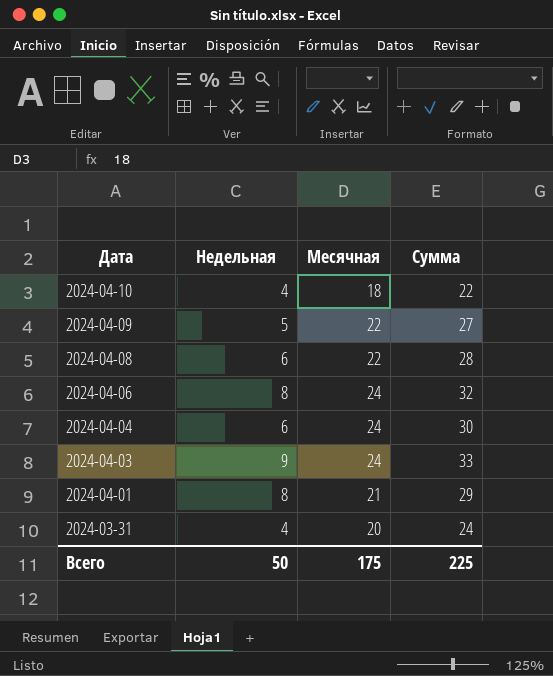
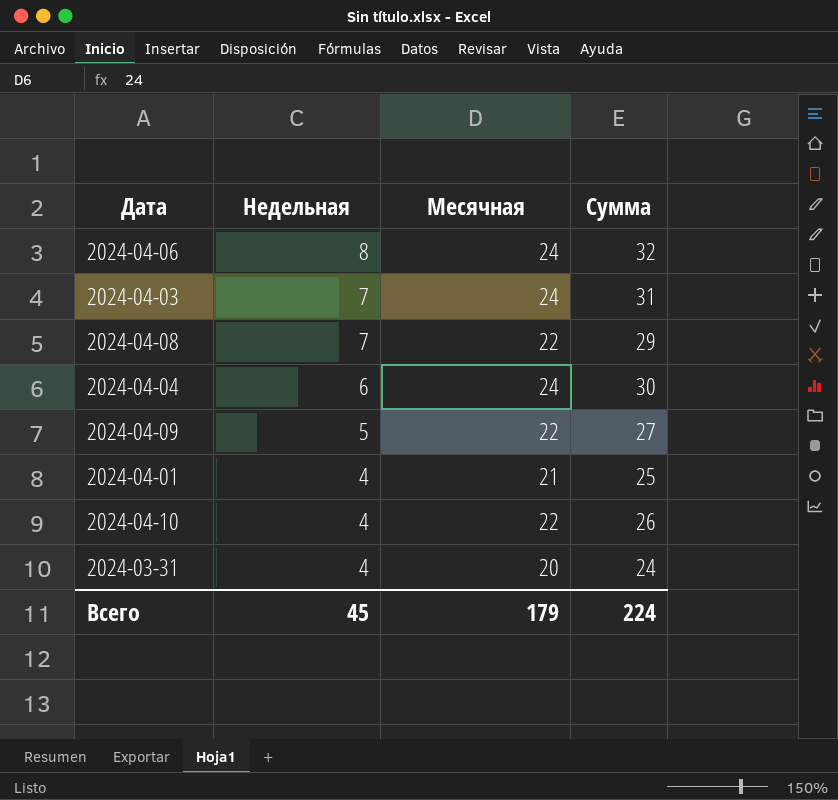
row order: Дата descending -> Недельная descending
2024-04-03 | Недельная: 9 -> 7
2024-04-03 | Сумма: 33 -> 31
2024-04-08 | Недельная: 6 -> 7
2024-04-08 | Сумма: 28 -> 29
2024-04-01 | Недельная: 8 -> 4
2024-04-01 | Сумма: 29 -> 25
2024-04-10 | Месячная: 18 -> 22
2024-04-10 | Сумма: 22 -> 26
Всего | Недельная: 50 -> 45
Всего | Месячная: 175 -> 179
Всего | Сумма: 225 -> 224

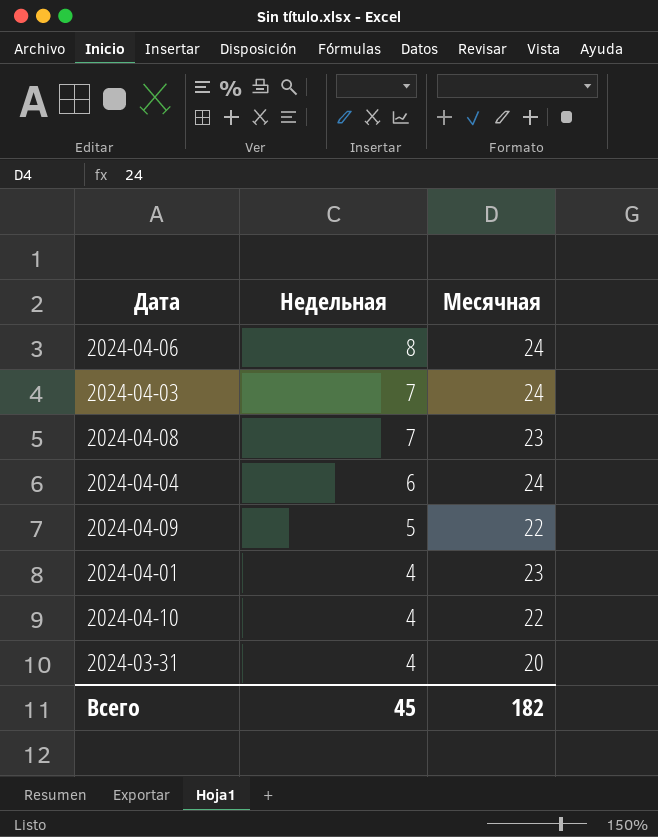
column Сумма | formula: [Недельная] + [Месячная] -> none
2024-04-08 | Месячная: 22 -> 23
2024-04-01 | Месячная: 21 -> 23
Всего | Месячная: 179 -> 182

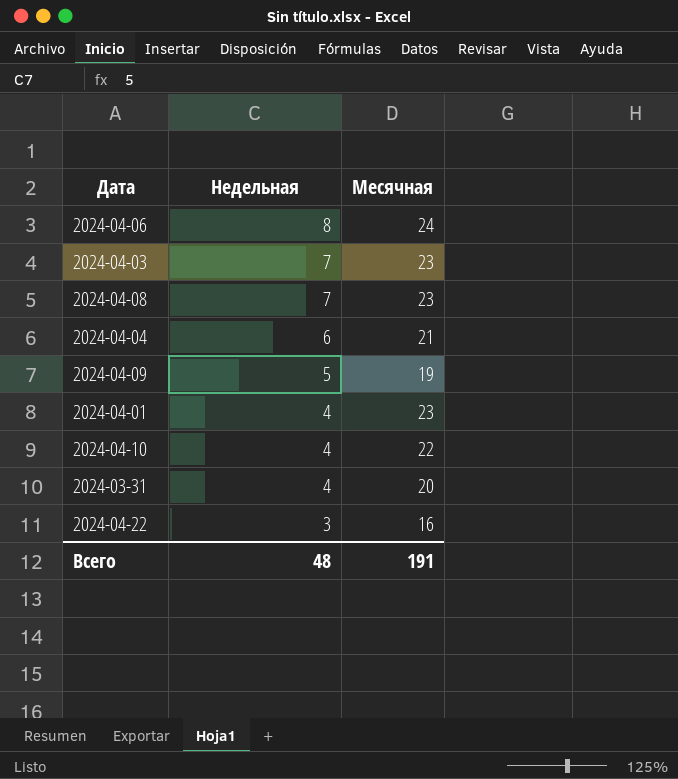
2024-04-03 | Месячная: 24 -> 23
2024-04-04 | Месячная: 24 -> 21
2024-04-09 | Месячная: 22 -> 19
row 2024-04-22: none -> 3 | 16
Всего | Недельная: 45 -> 48
Всего | Месячная: 182 -> 191

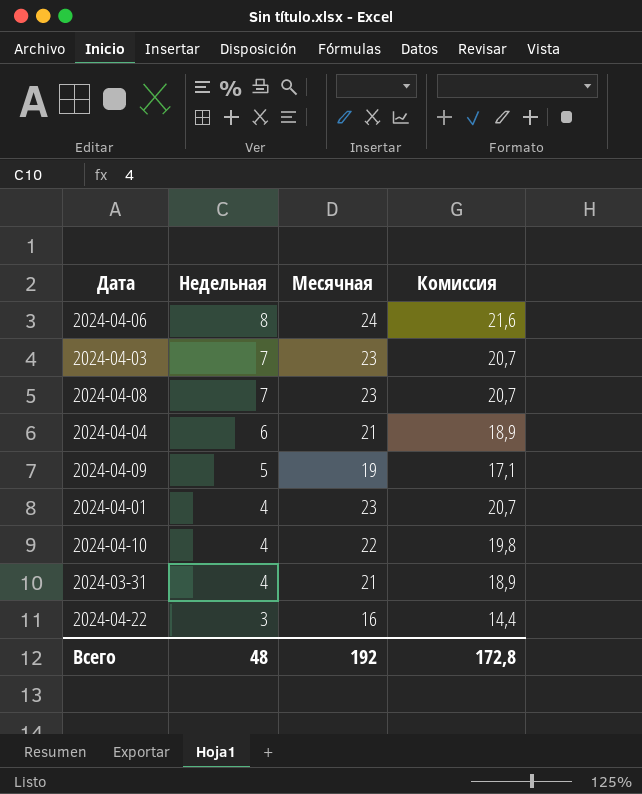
column Комиссия | formula: none -> [Месячная] * 0,9
2024-03-31 | Месячная: 20 -> 21
Всего | Месячная: 191 -> 192

